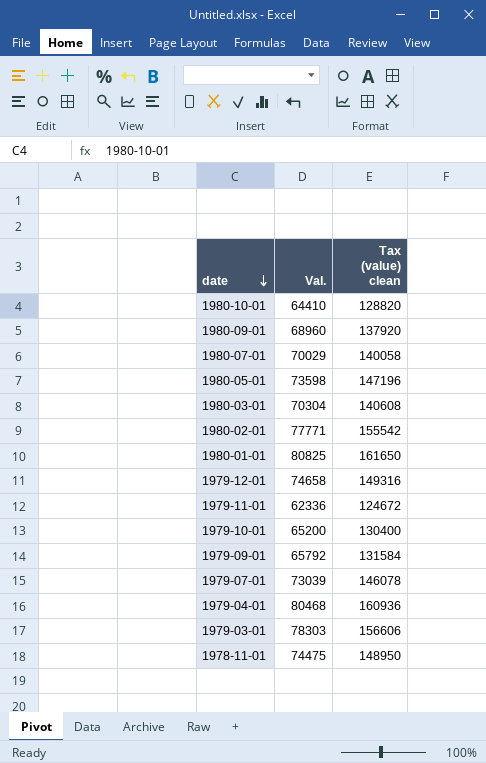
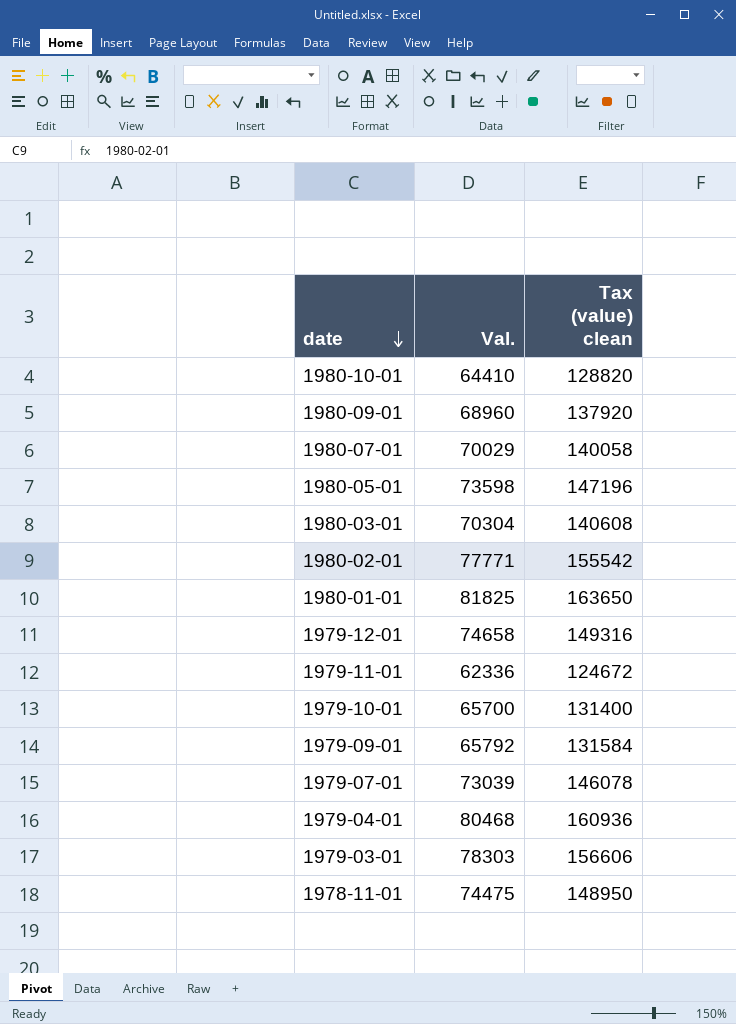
1980-01-01 | Val.: 80825 -> 81825
1980-01-01 | Tax (value) clean: 161650 -> 163650
1979-10-01 | Val.: 65200 -> 65700
1979-10-01 | Tax (value) clean: 130400 -> 131400

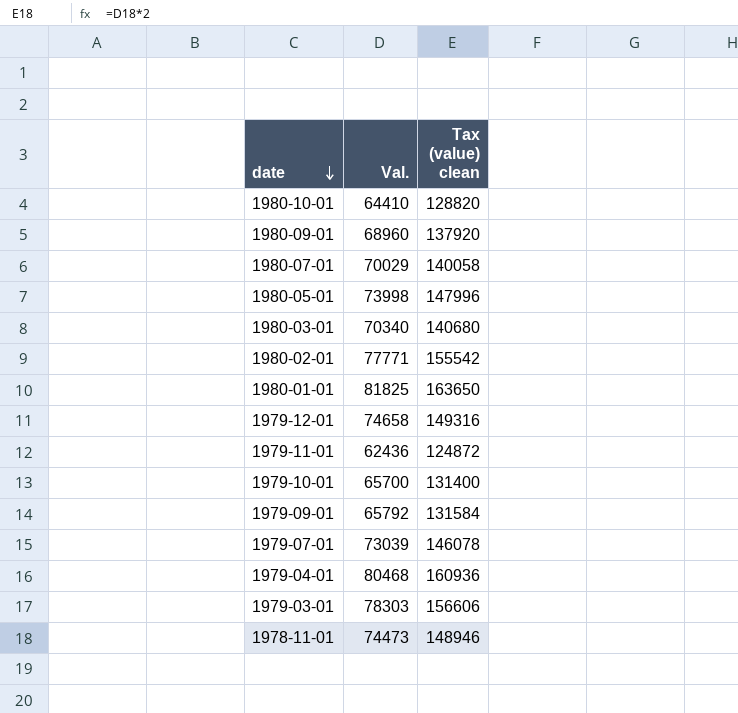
1980-05-01 | Val.: 73598 -> 73998
1980-05-01 | Tax (value) clean: 147196 -> 147996
1980-03-01 | Val.: 70304 -> 70340
1980-03-01 | Tax (value) clean: 140608 -> 140680
1979-11-01 | Val.: 62336 -> 62436
1979-11-01 | Tax (value) clean: 124672 -> 124872
1978-11-01 | Val.: 74475 -> 74473
1978-11-01 | Tax (value) clean: 148950 -> 148946

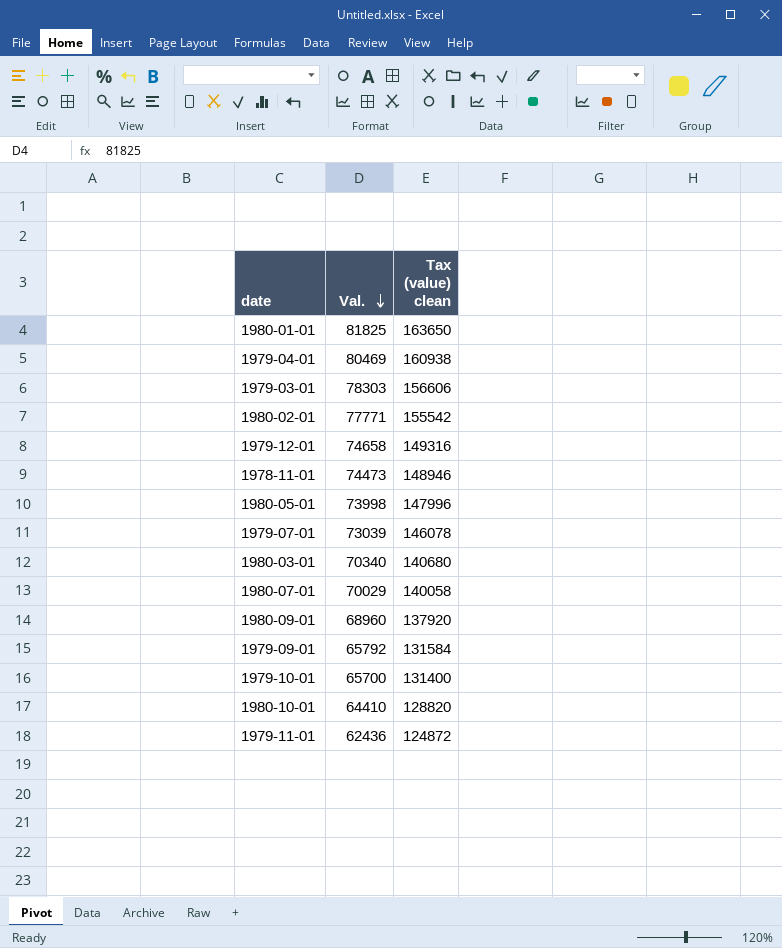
row order: date descending -> Val. descending
1979-04-01 | Val.: 80468 -> 80469
1979-04-01 | Tax (value) clean: 160936 -> 160938

